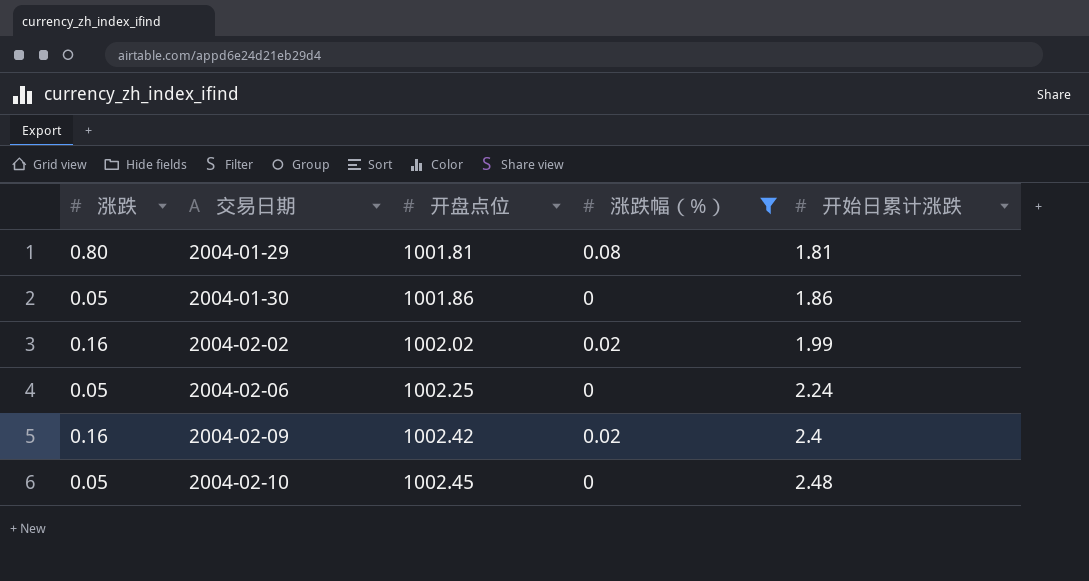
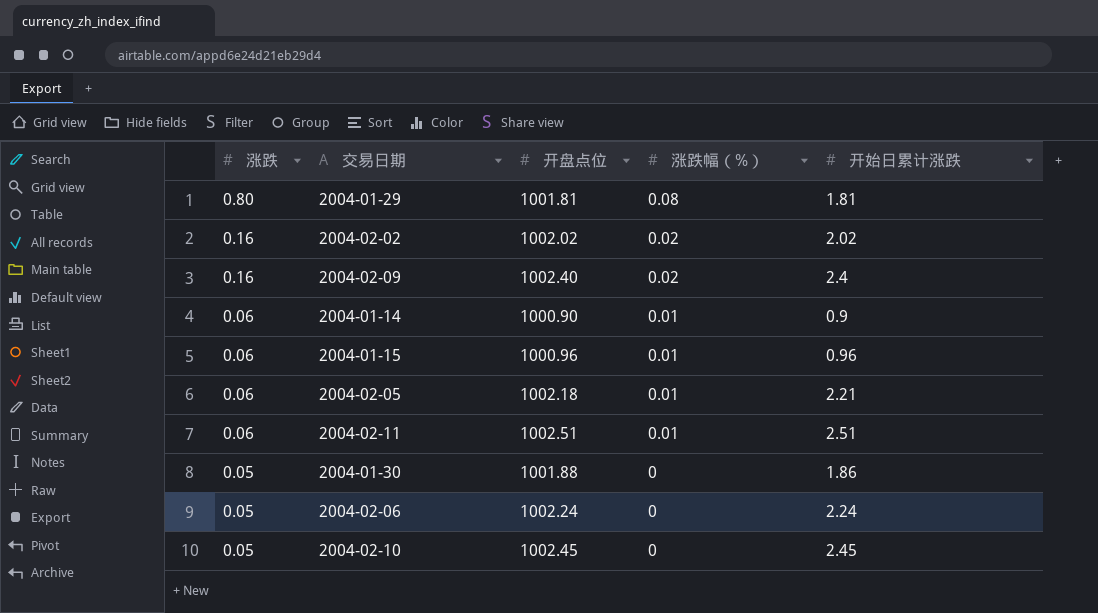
filter: 涨跌幅（%） != 0.01 -> none
row order: 交易日期 ascending -> 涨跌 descending
2004-02-02 | 开始日累计涨跌: 1.99 -> 2.02
2004-02-09 | 开盘点位: 1002.42 -> 1002.40
2004-01-30 | 开盘点位: 1001.86 -> 1001.88
2004-02-06 | 开盘点位: 1002.25 -> 1002.24
2004-02-10 | 开始日累计涨跌: 2.48 -> 2.45

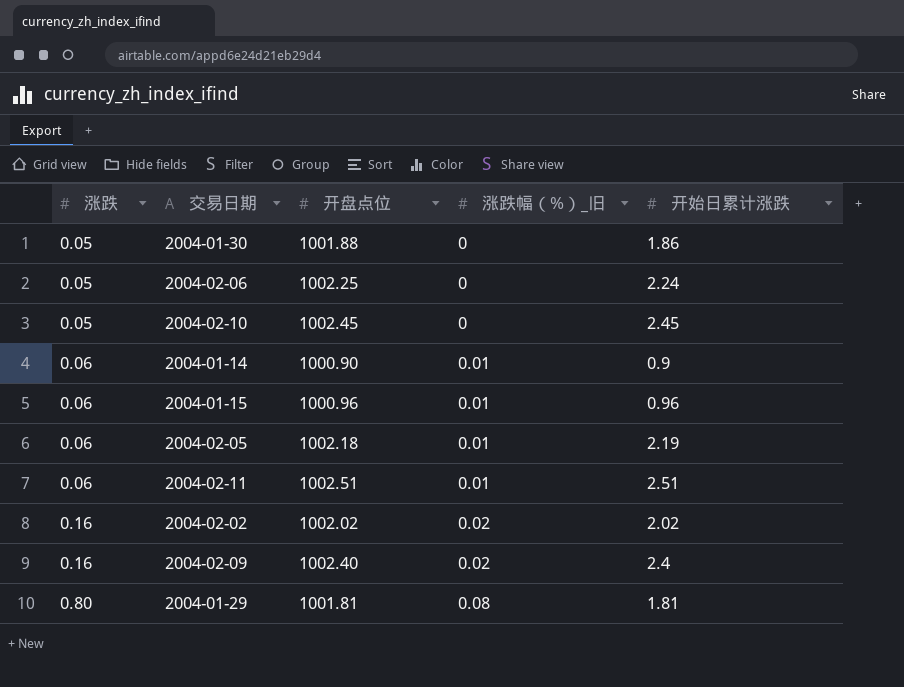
row order: 涨跌 descending -> 涨跌 ascending
column name: 涨跌幅（%） -> 涨跌幅（%）_旧
2004-02-06 | 开盘点位: 1002.24 -> 1002.25
2004-02-05 | 开始日累计涨跌: 2.21 -> 2.19

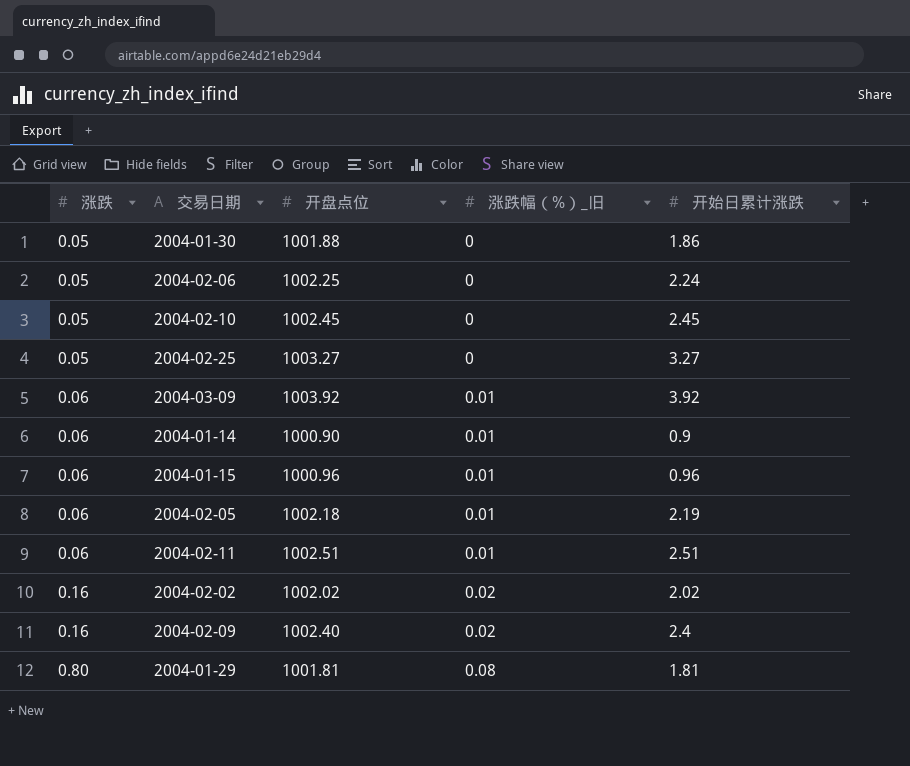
row 2004-02-25: none -> 0.05 | 1003.27 | 0 | 3.27
row 2004-03-09: none -> 0.06 | 1003.92 | 0.01 | 3.92

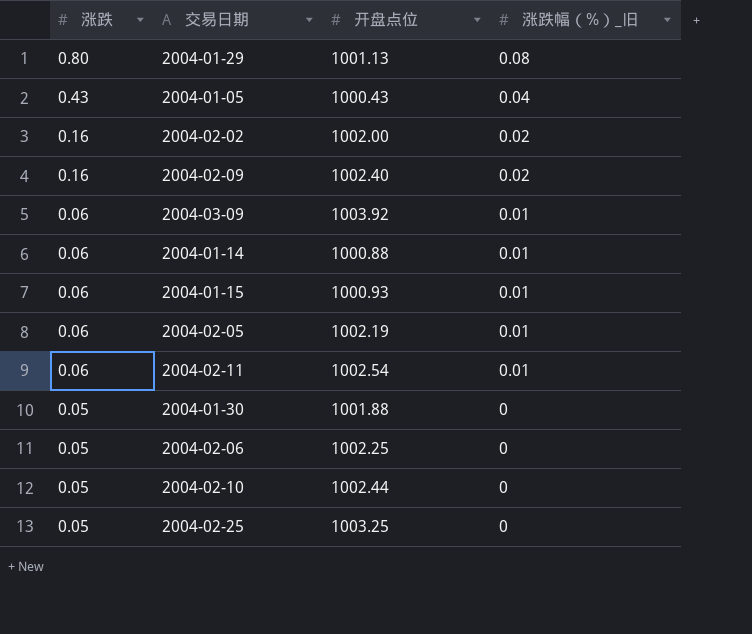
row order: 涨跌 ascending -> 涨跌 descending
column 开始日累计涨跌 | position: 5 -> none
2004-01-29 | 开盘点位: 1001.81 -> 1001.13
row 2004-01-05: none -> 0.43 | 1000.43 | 0.04
2004-02-02 | 开盘点位: 1002.02 -> 1002.00
2004-01-14 | 开盘点位: 1000.90 -> 1000.88
2004-01-15 | 开盘点位: 1000.96 -> 1000.93
2004-02-05 | 开盘点位: 1002.18 -> 1002.19
2004-02-11 | 开盘点位: 1002.51 -> 1002.54
2004-02-10 | 开盘点位: 1002.45 -> 1002.44
2004-02-25 | 开盘点位: 1003.27 -> 1003.25

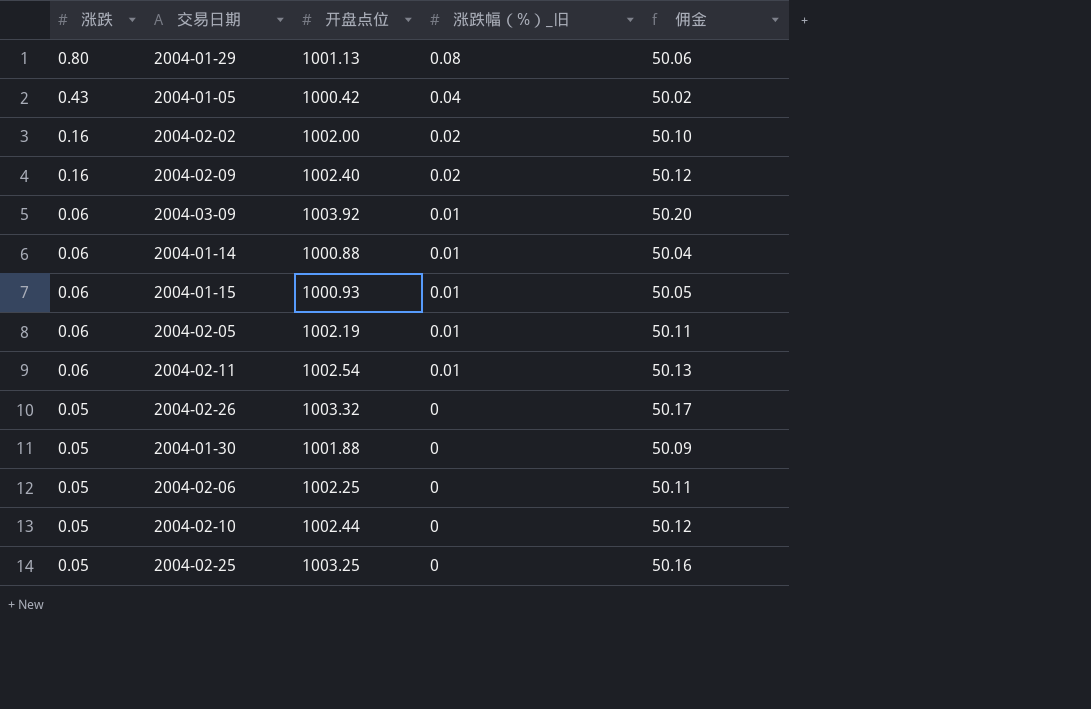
column 佣金 | formula: none -> [开盘点位] * 0.05
2004-01-05 | 开盘点位: 1000.43 -> 1000.42
row 2004-02-26: none -> 0.05 | 1003.32 | 0 | 50.17

